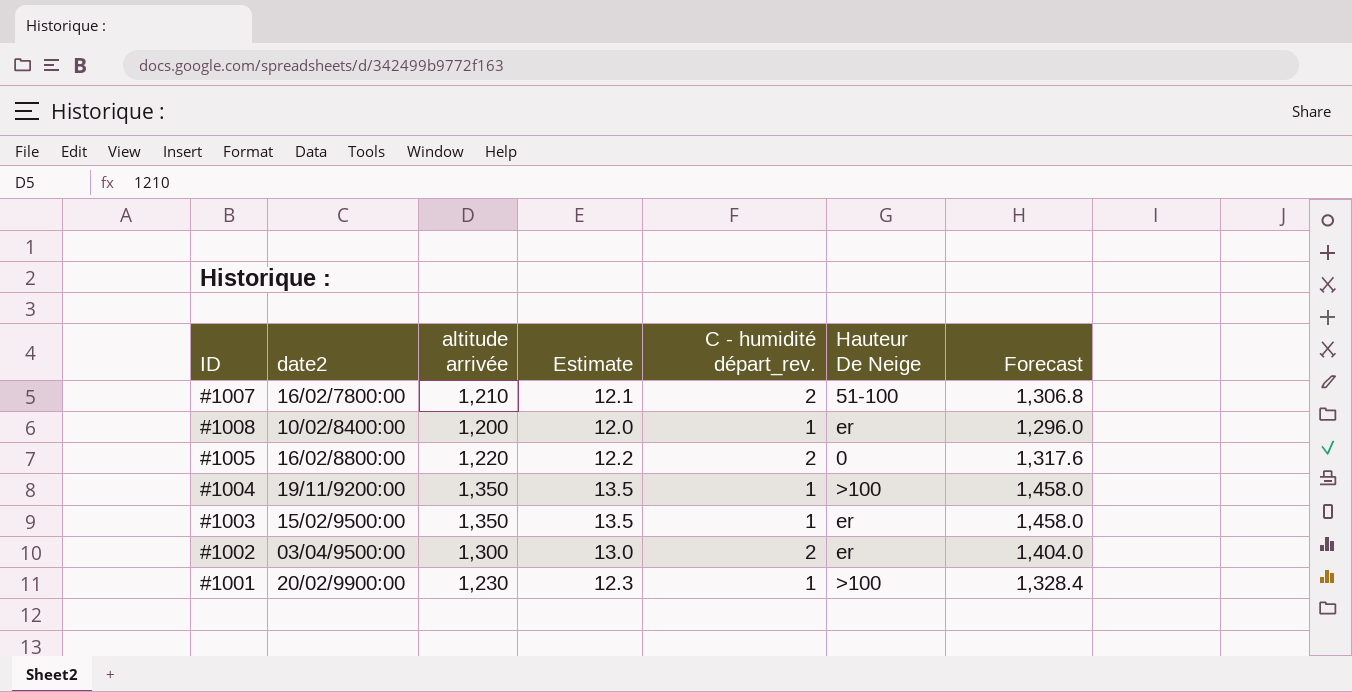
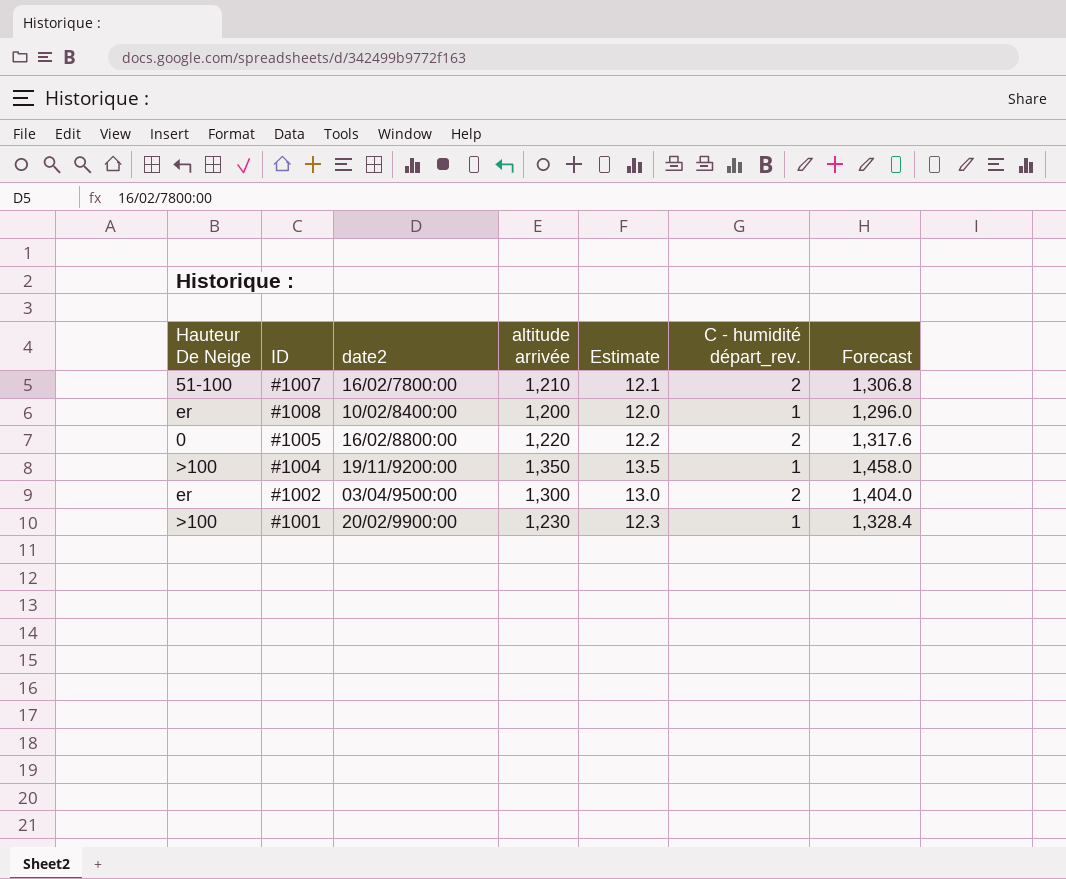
column Hauteur De Neige | position: 6 -> 1
row #1003: 15/02/9500:00 | 1,350 | 13.5 | 1 | er | 1,458.0 -> none

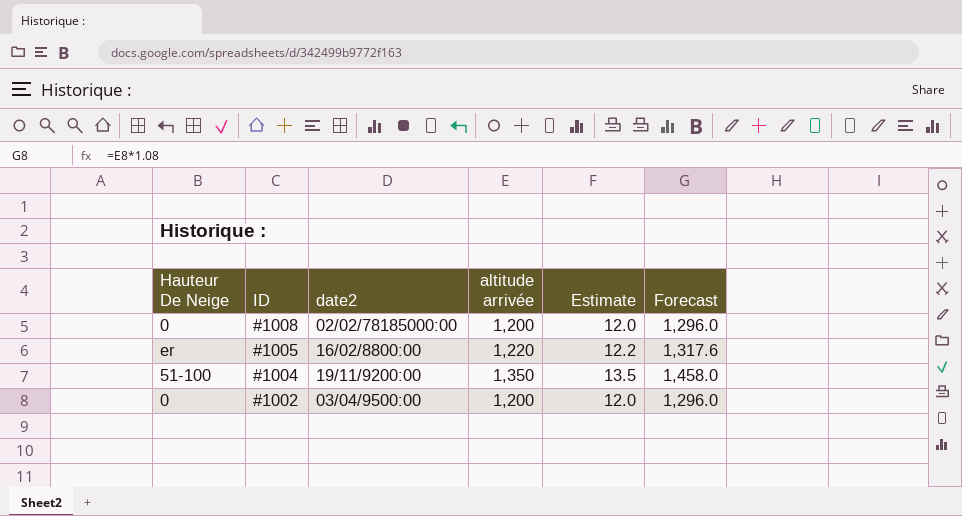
column C - humidité départ_rev. | position: 6 -> none
row #1007: 51-100 | 16/02/7800:00 | 1,210 | 12.1 | 2 | 1,306.8 -> none
row #1001: >100 | 20/02/9900:00 | 1,230 | 12.3 | 1 | 1,328.4 -> none
#1008 | Hauteur De Neige: er -> 0
#1008 | date2: 10/02/8400:00 -> 02/02/78185000:00
#1005 | Hauteur De Neige: 0 -> er
#1004 | Hauteur De Neige: >100 -> 51-100
#1002 | Hauteur De Neige: er -> 0
#1002 | altitude arrivée: 1,300 -> 1,200
#1002 | Estimate: 13.0 -> 12.0
#1002 | Forecast: 1,404.0 -> 1,296.0

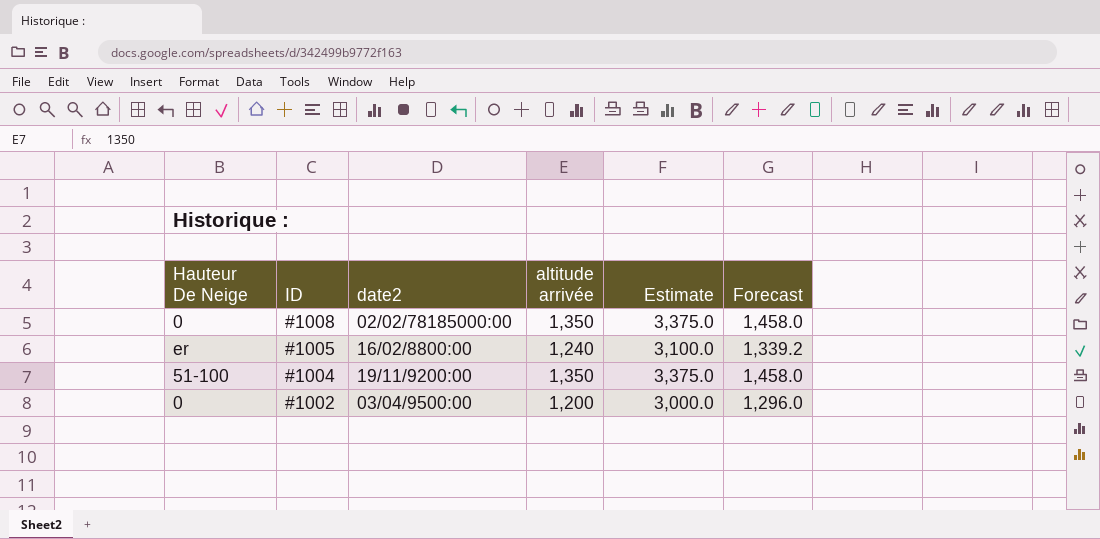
column Estimate | formula: [altitude arrivée] * 0.01 -> [altitude arrivée] * 2.5
#1008 | altitude arrivée: 1,200 -> 1,350
#1008 | Forecast: 1,296.0 -> 1,458.0
#1005 | altitude arrivée: 1,220 -> 1,240
#1005 | Forecast: 1,317.6 -> 1,339.2

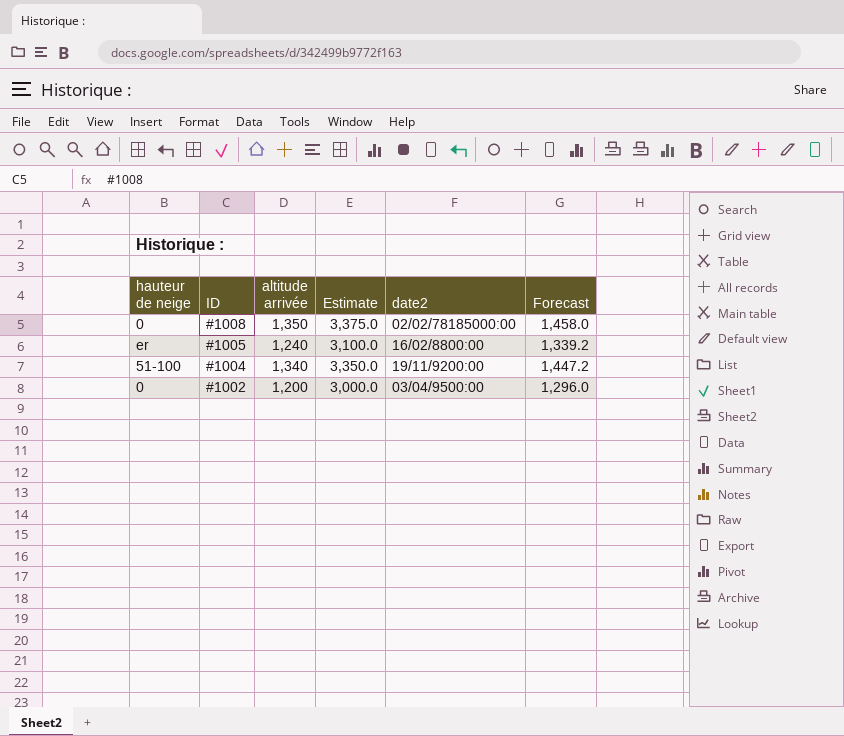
column name: Hauteur De Neige -> hauteur de neige
column date2 | position: 3 -> 5
#1004 | altitude arrivée: 1,350 -> 1,340
#1004 | Estimate: 3,375.0 -> 3,350.0
#1004 | Forecast: 1,458.0 -> 1,447.2

